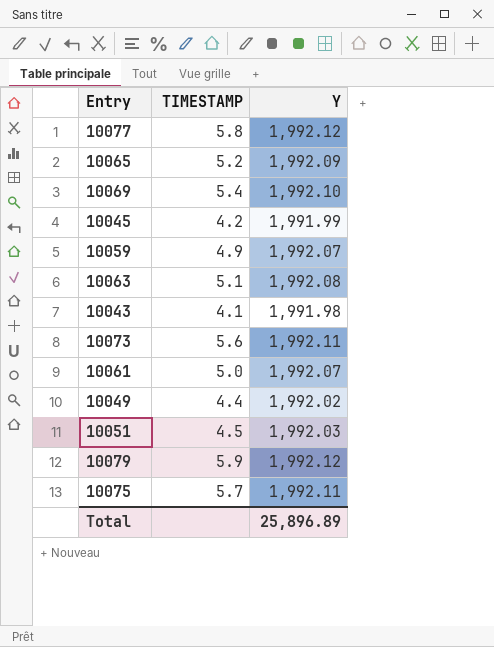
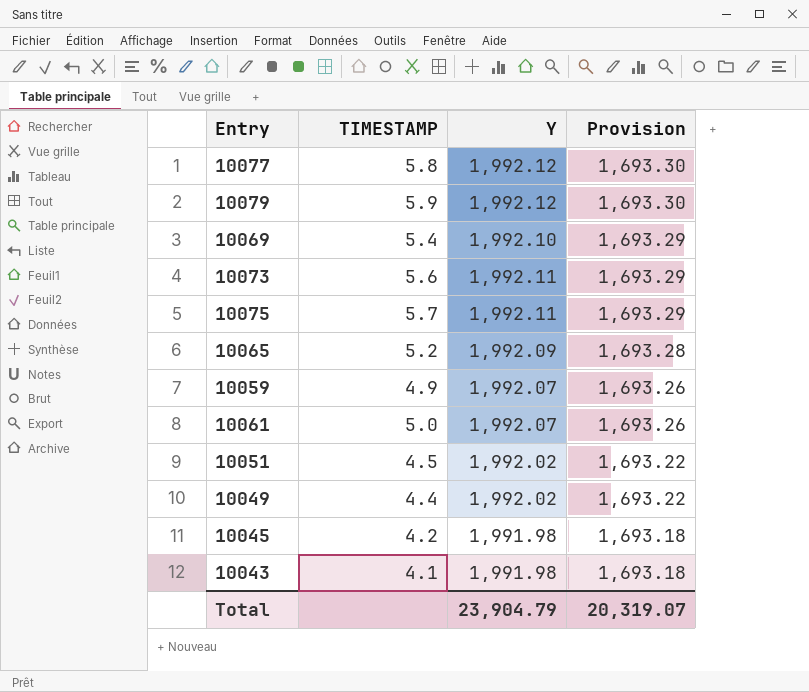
row order: none -> Provision descending
column Provision | formula: none -> [Y] * 0.85
row 10063: 5.1 | 1,992.08 -> none
10051 | Y: 1,992.03 -> 1,992.02
10045 | Y: 1,991.99 -> 1,991.98
Total | Y: 25,896.89 -> 23,904.79

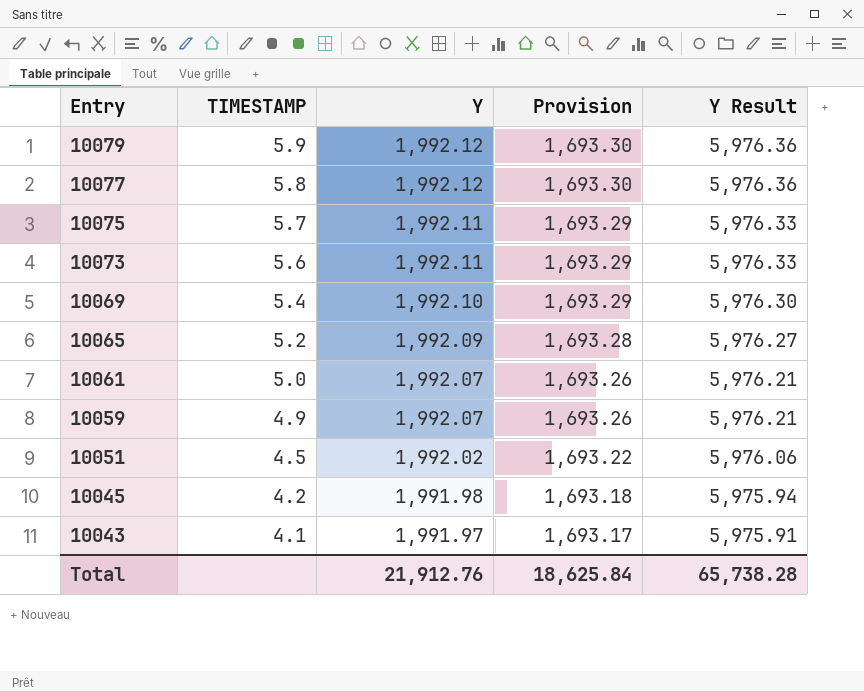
row order: Provision descending -> Entry descending
column Y Result | formula: none -> [Y] * 3
row 10049: 4.4 | 1,992.02 | 1,693.22 -> none
10043 | Y: 1,991.98 -> 1,991.97
10043 | Provision: 1,693.18 -> 1,693.17
Total | Y: 23,904.79 -> 21,912.76
Total | Provision: 20,319.07 -> 18,625.84

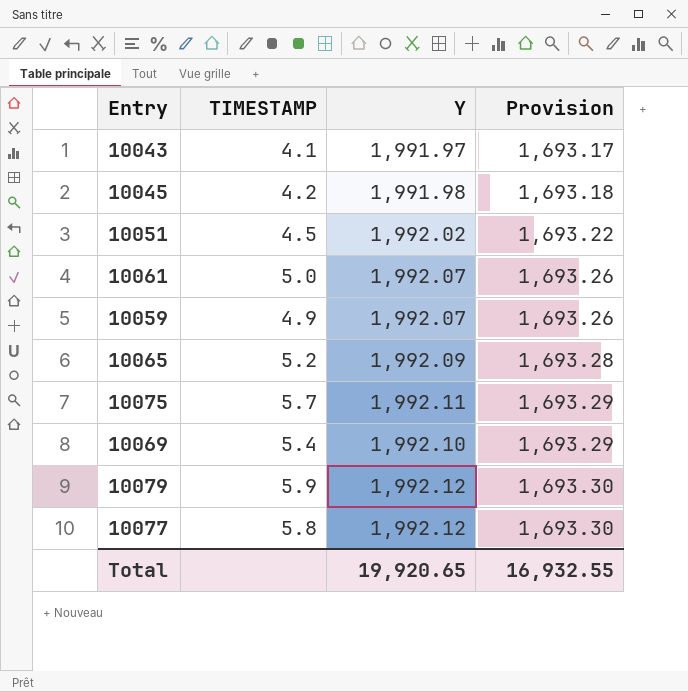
row order: Entry descending -> Provision ascending
column Y Result | formula: [Y] * 3 -> none
row 10073: 5.6 | 1,992.11 | 1,693.29 | 5,976.33 -> none
Total | Y: 21,912.76 -> 19,920.65
Total | Provision: 18,625.84 -> 16,932.55

